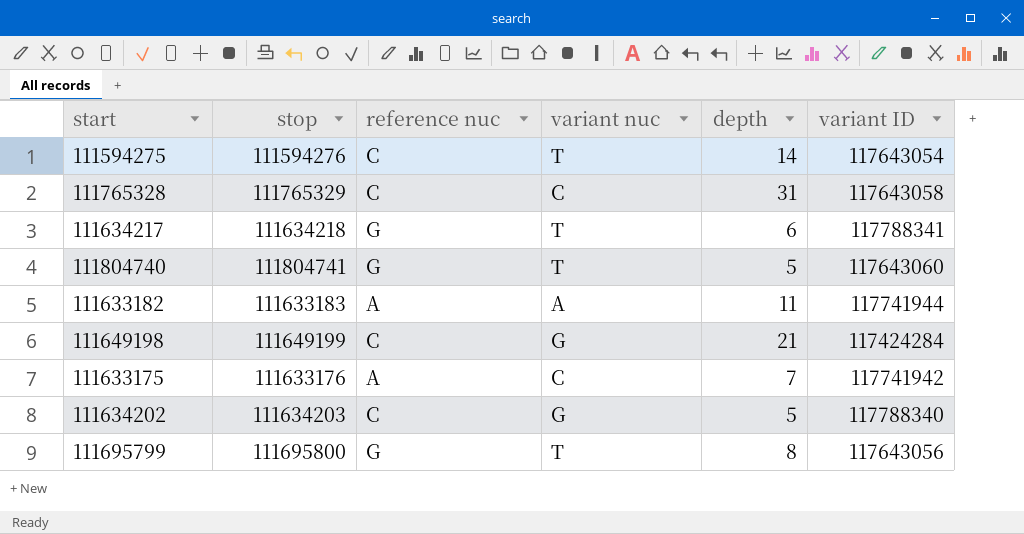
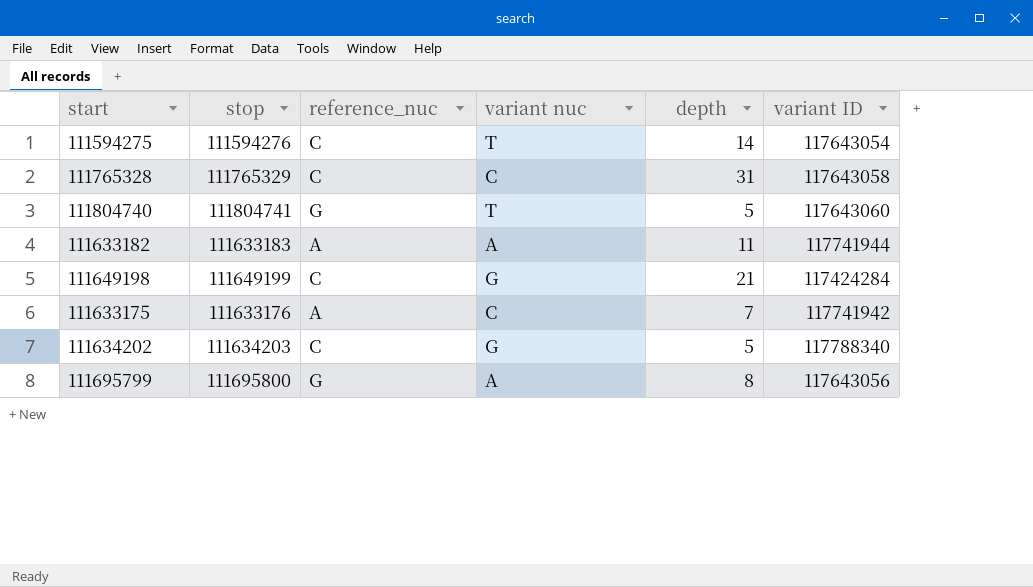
column name: reference nuc -> reference_nuc
row 111634217: 111634218 | G | T | 6 | 117788341 -> none
111695799 | variant nuc: T -> A

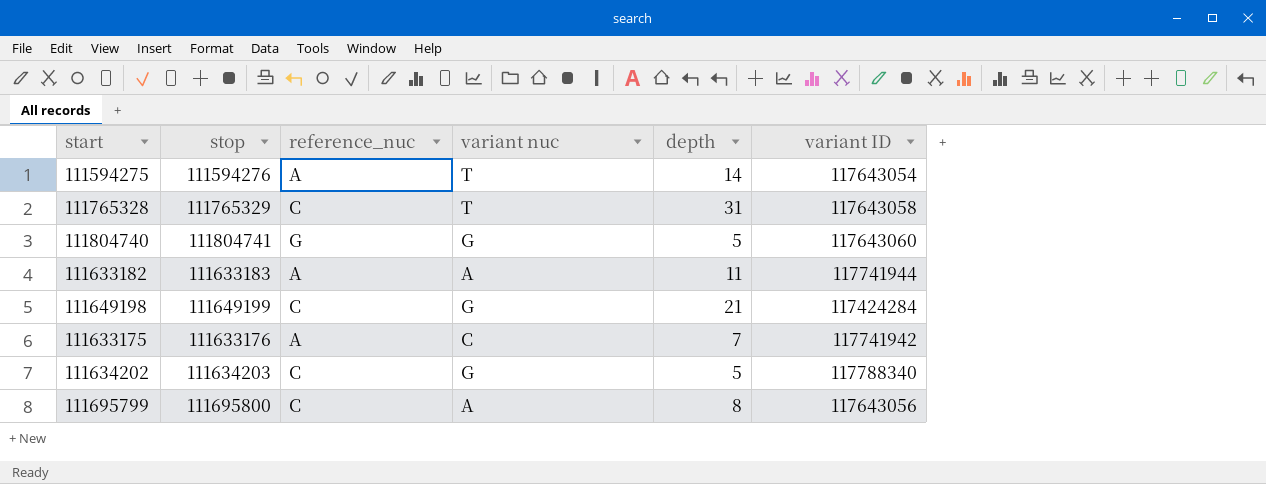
111594275 | reference_nuc: C -> A
111765328 | variant nuc: C -> T
111804740 | variant nuc: T -> G
111695799 | reference_nuc: G -> C

